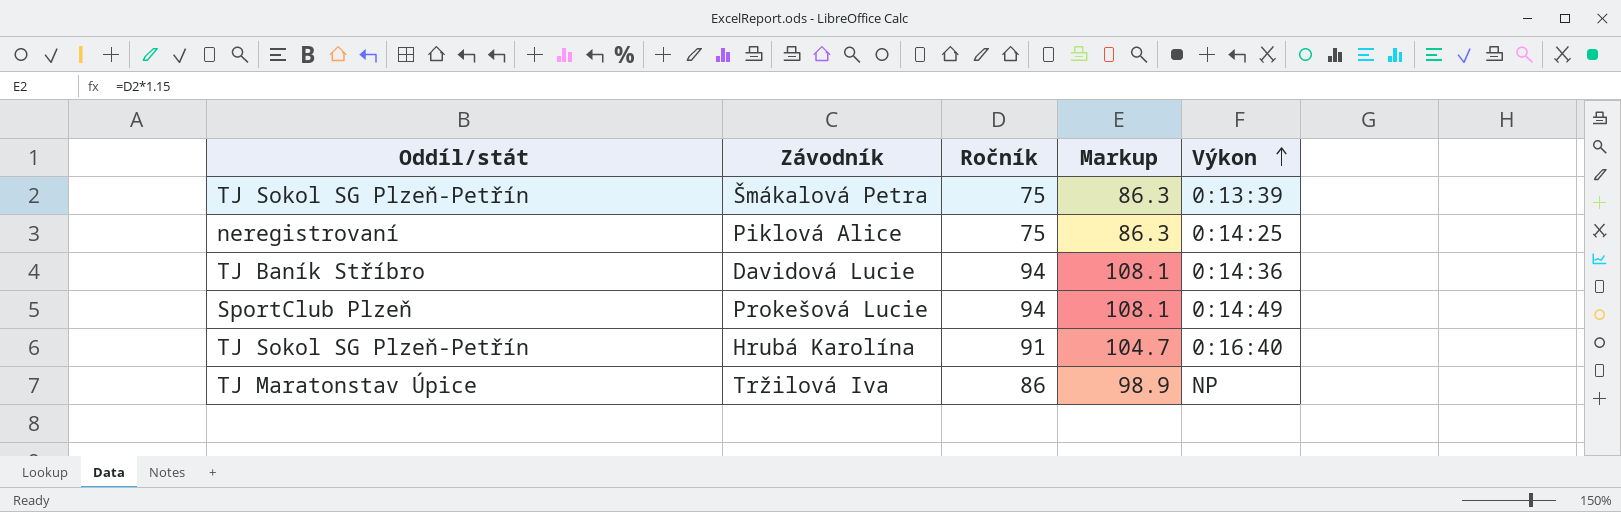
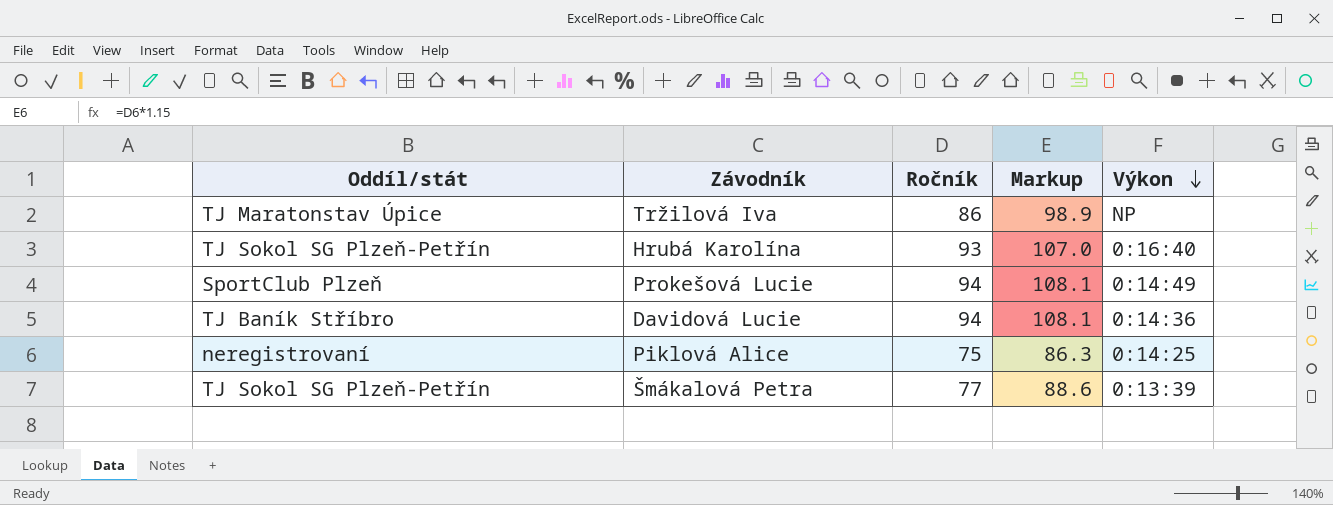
row order: Výkon ascending -> Výkon descending
Hrubá Karolína | Ročník: 91 -> 93
Hrubá Karolína | Markup: 104.7 -> 107.0
Šmákalová Petra | Ročník: 75 -> 77
Šmákalová Petra | Markup: 86.3 -> 88.6

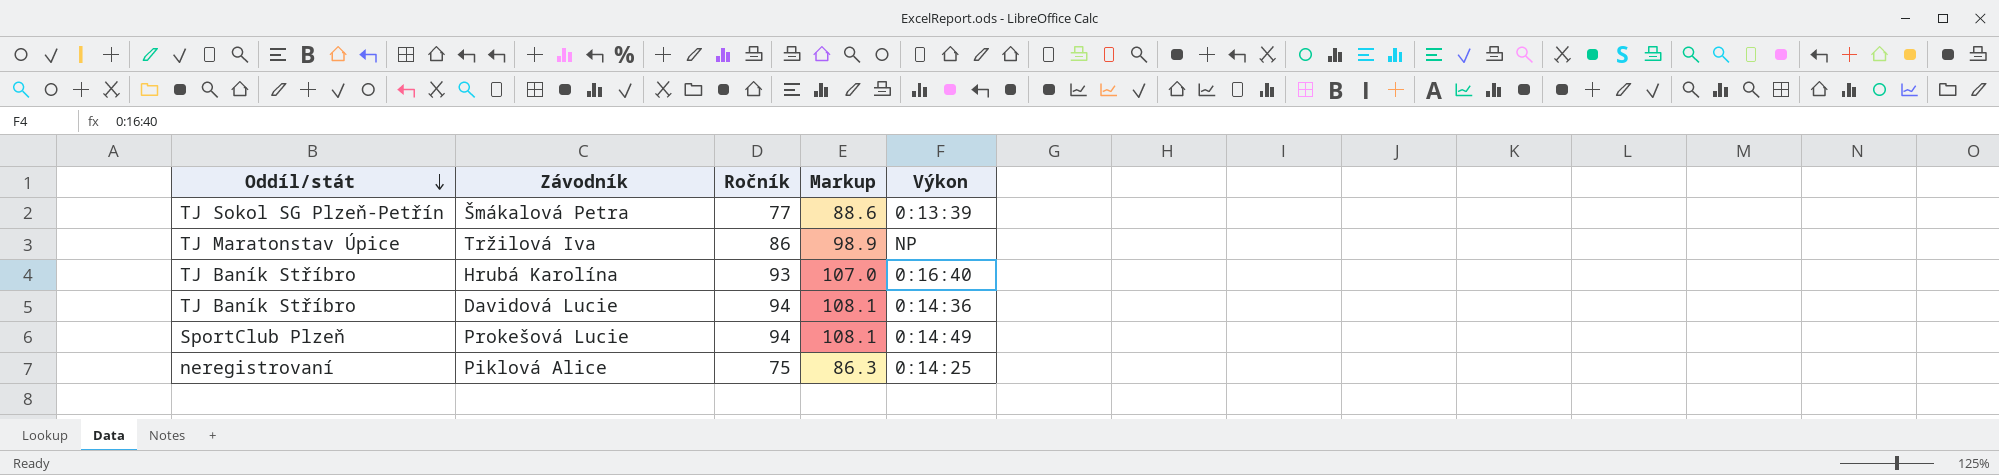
row order: Výkon descending -> Oddíl/stát descending
Hrubá Karolína | Oddíl/stát: TJ Sokol SG Plzeň-Petřín -> TJ Baník Stříbro

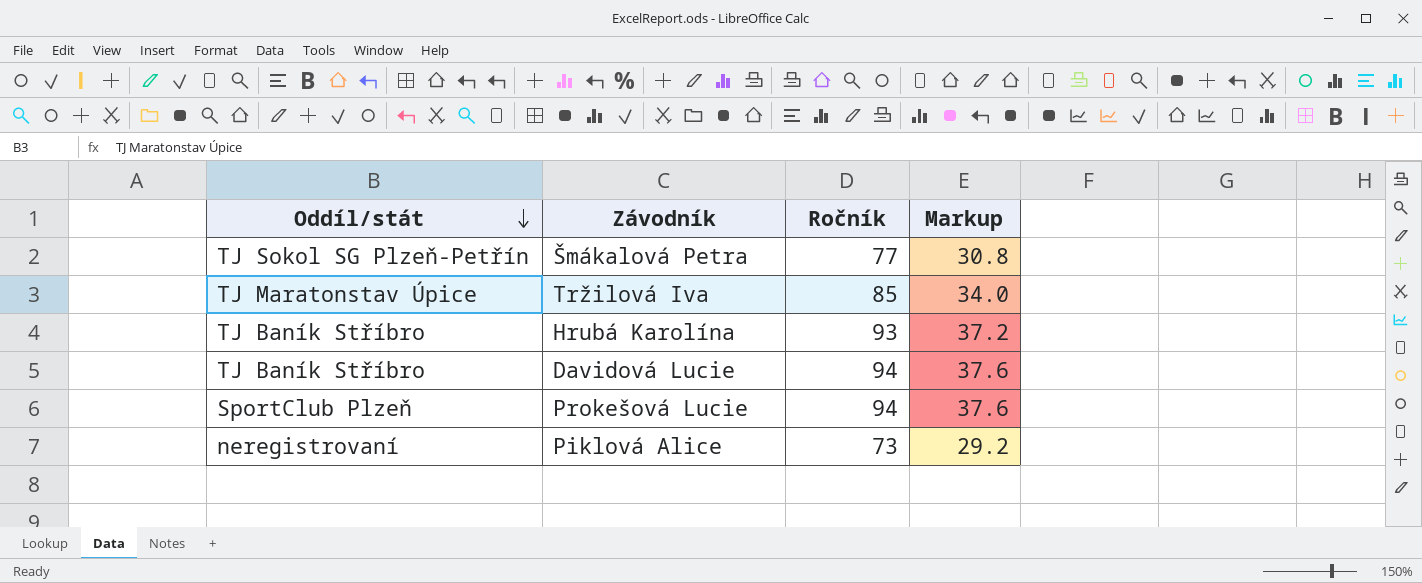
column Výkon | position: 5 -> none
column Markup | formula: [Ročník] * 1.15 -> [Ročník] * 0.4
Tržilová Iva | Ročník: 86 -> 85
Piklová Alice | Ročník: 75 -> 73

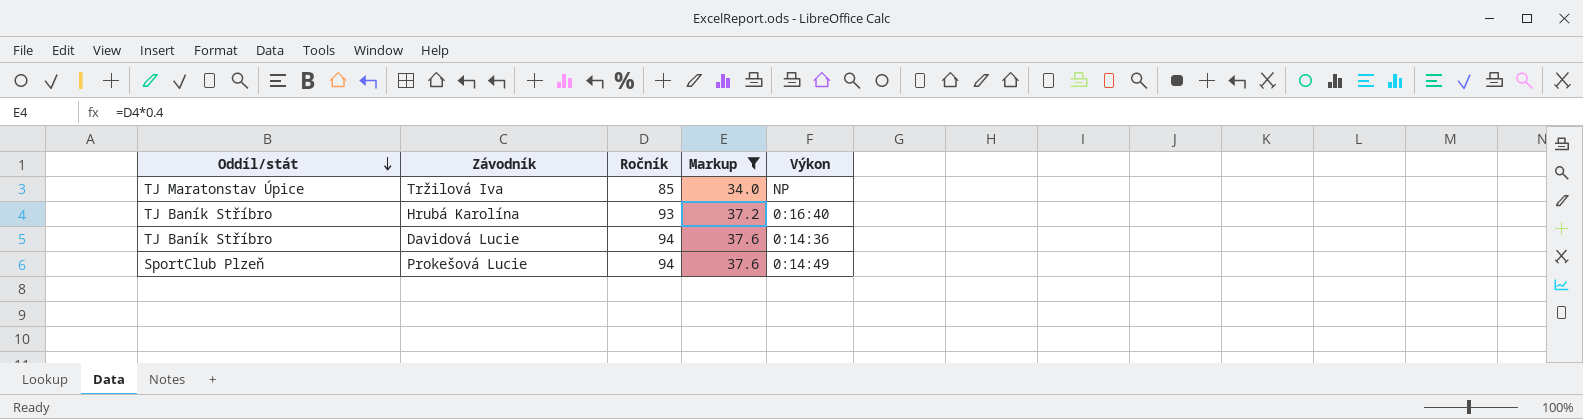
filter: none -> Markup >= 34.0
column Výkon | position: none -> 5

